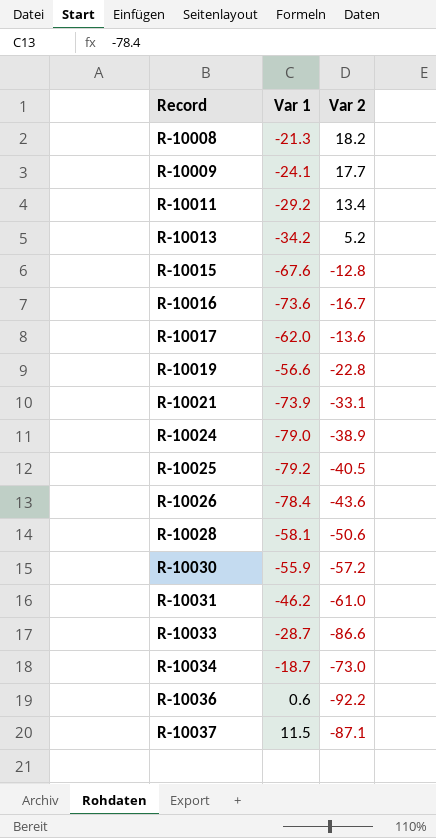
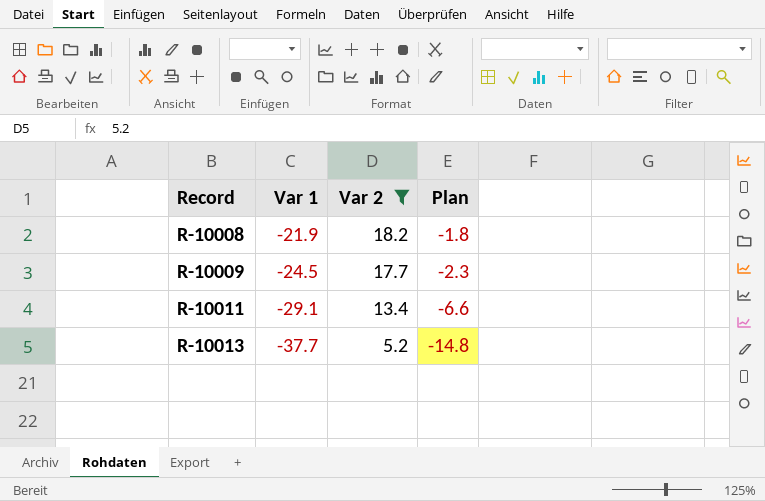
filter: none -> Var 2 >= 5.2
column Plan | formula: none -> [Var 2] - 20
R-10008 | Var 1: -21.3 -> -21.9
R-10009 | Var 1: -24.1 -> -24.5
R-10011 | Var 1: -29.2 -> -29.1
R-10013 | Var 1: -34.2 -> -37.7

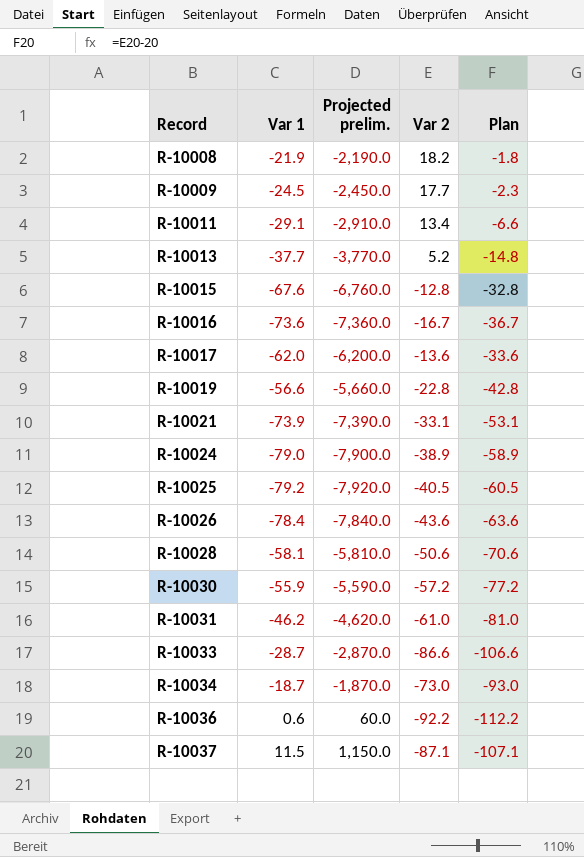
filter: Var 2 >= 5.2 -> none
column Projected prelim. | formula: none -> [Var 1] * 100

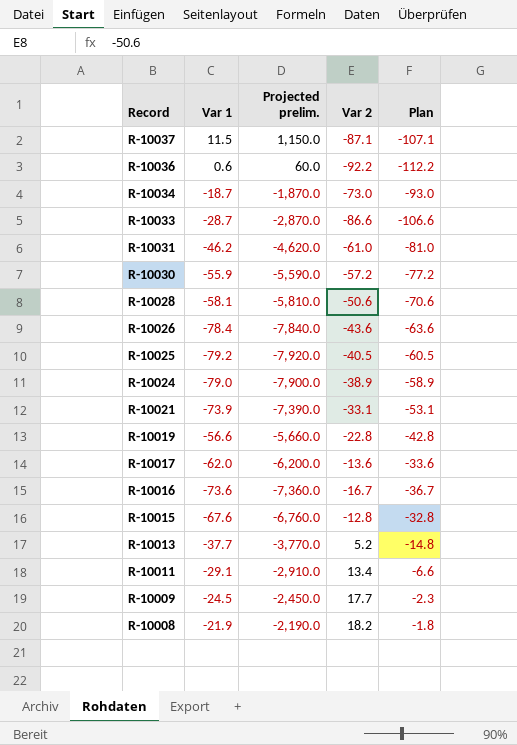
row order: Record ascending -> Record descending

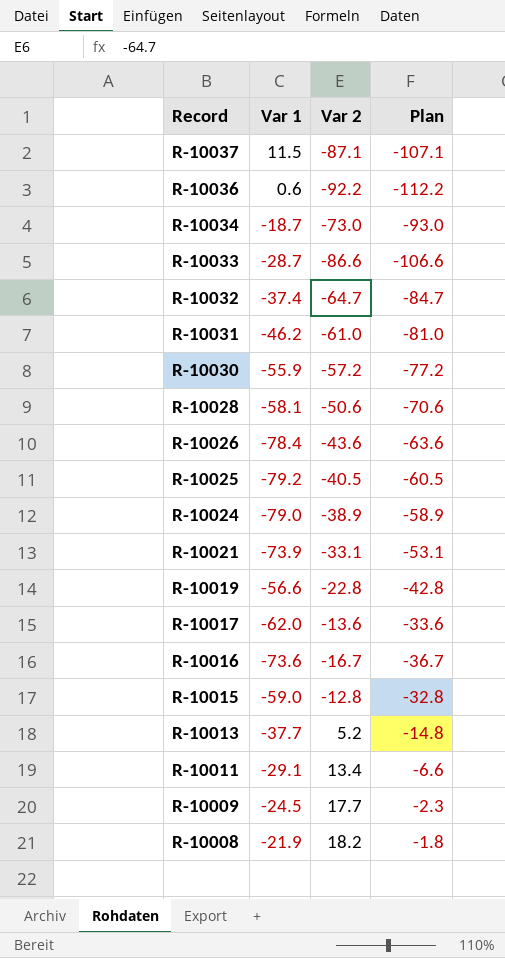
column Projected prelim. | formula: [Var 1] * 100 -> none
row R-10032: none -> -37.4 | -64.7 | -84.7
R-10015 | Var 1: -67.6 -> -59.0

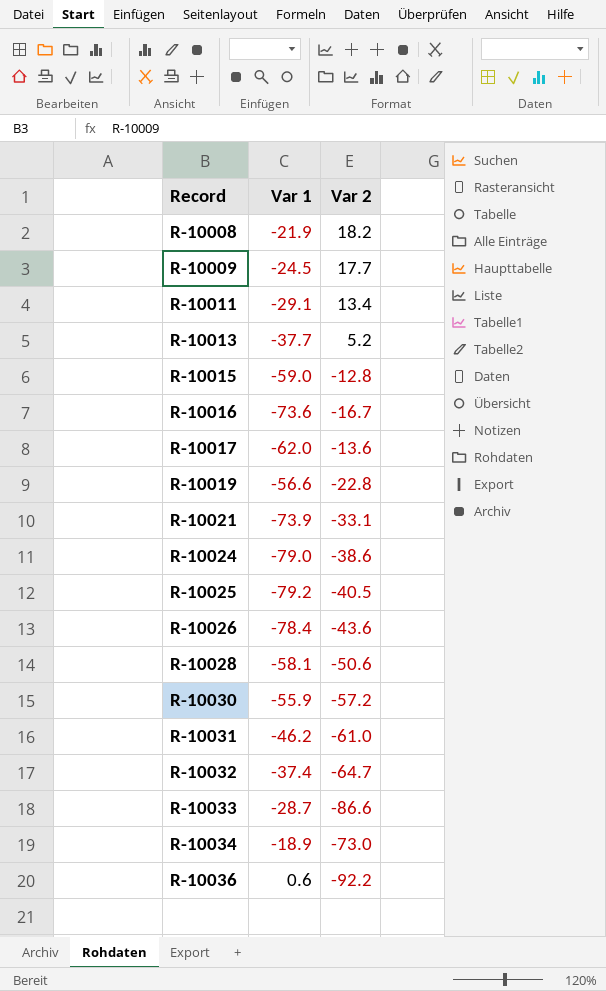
row order: Record descending -> Record ascending
column Plan | formula: [Var 2] - 20 -> none
row R-10037: 11.5 | -87.1 | -107.1 -> none
R-10024 | Var 2: -38.9 -> -38.6
R-10034 | Var 1: -18.7 -> -18.9

